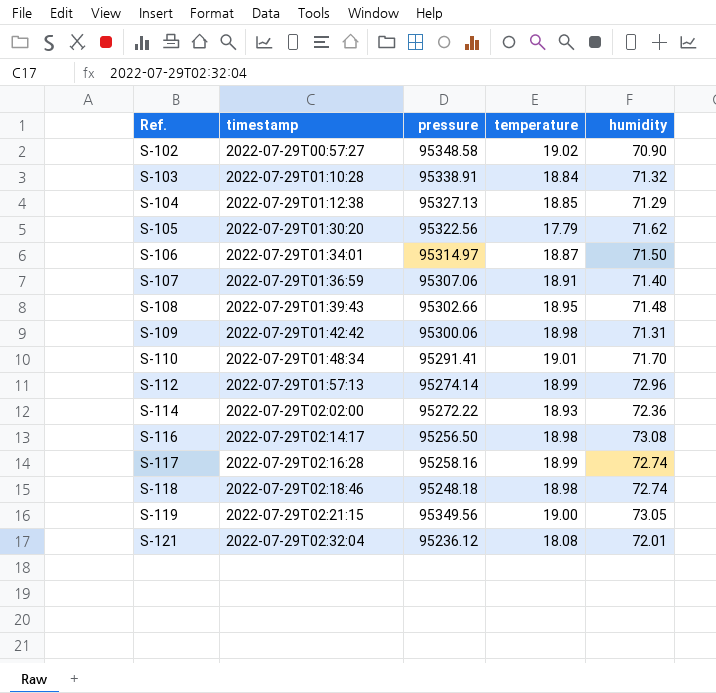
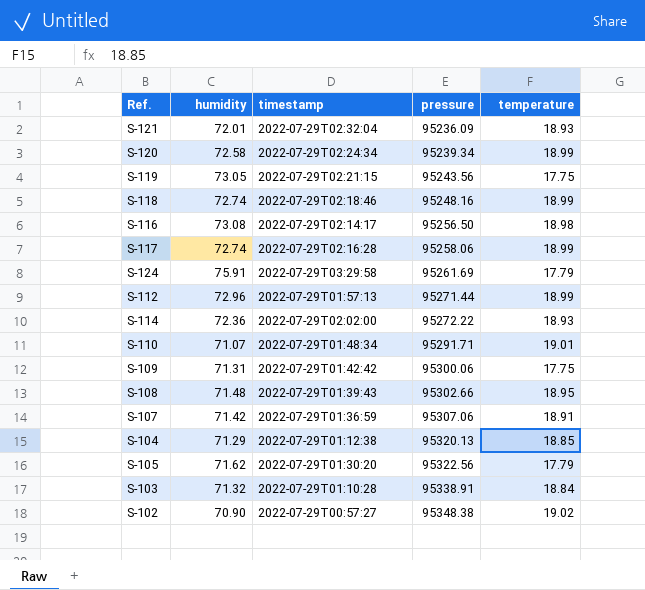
row order: Ref. ascending -> pressure ascending
column humidity | position: 5 -> 2
row S-106: 2022-07-29T01:34:01 | 95314.97 | 18.87 | 71.50 -> none
S-121 | pressure: 95236.12 -> 95236.09
S-121 | temperature: 18.08 -> 18.93
row S-120: none -> 72.58 | 2022-07-29T02:24:34 | 95239.34 | 18.99
S-119 | pressure: 95349.56 -> 95243.56
S-119 | temperature: 19.00 -> 17.75
S-118 | pressure: 95248.18 -> 95248.16
S-118 | temperature: 18.98 -> 18.99
S-117 | pressure: 95258.16 -> 95258.06
row S-124: none -> 75.91 | 2022-07-29T03:29:58 | 95261.69 | 17.79
S-112 | pressure: 95274.14 -> 95271.44
S-110 | humidity: 71.70 -> 71.07
S-110 | pressure: 95291.41 -> 95291.71
S-109 | temperature: 18.98 -> 17.75
S-107 | humidity: 71.40 -> 71.42
S-104 | pressure: 95327.13 -> 95320.13
S-102 | pressure: 95348.58 -> 95348.38

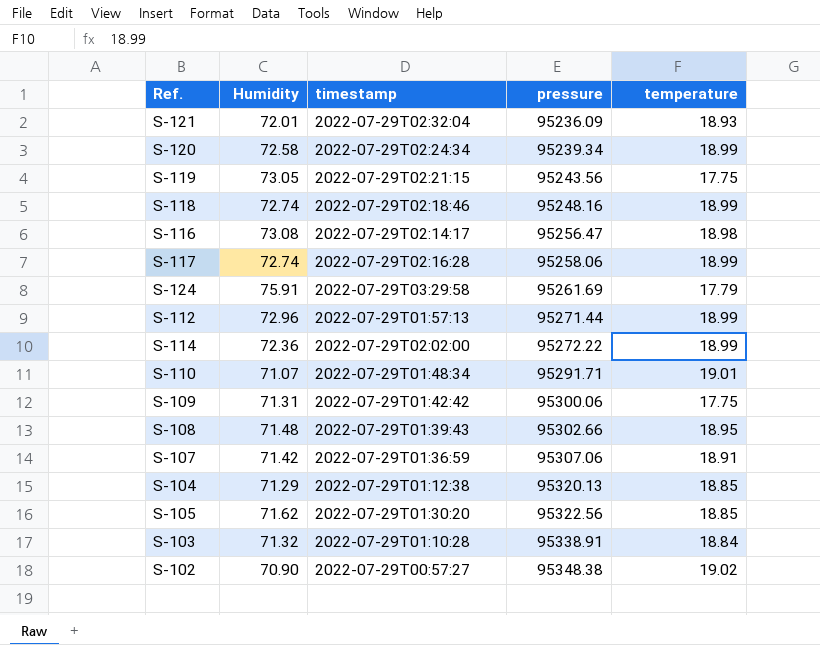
column name: humidity -> Humidity
S-116 | pressure: 95256.50 -> 95256.47
S-114 | temperature: 18.93 -> 18.99
S-105 | temperature: 17.79 -> 18.85

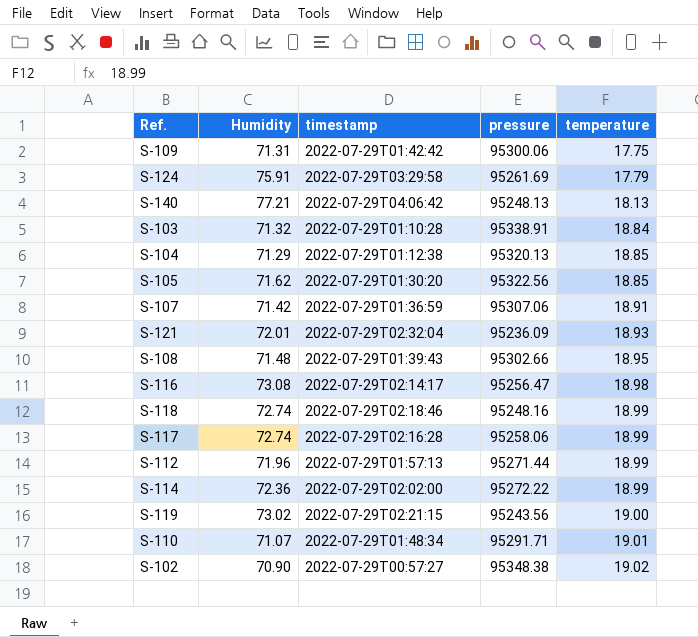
row order: pressure ascending -> temperature ascending
row S-120: 72.58 | 2022-07-29T02:24:34 | 95239.34 | 18.99 -> none
row S-140: none -> 77.21 | 2022-07-29T04:06:42 | 95248.13 | 18.13
S-112 | Humidity: 72.96 -> 71.96
S-119 | Humidity: 73.05 -> 73.02
S-119 | temperature: 17.75 -> 19.00

